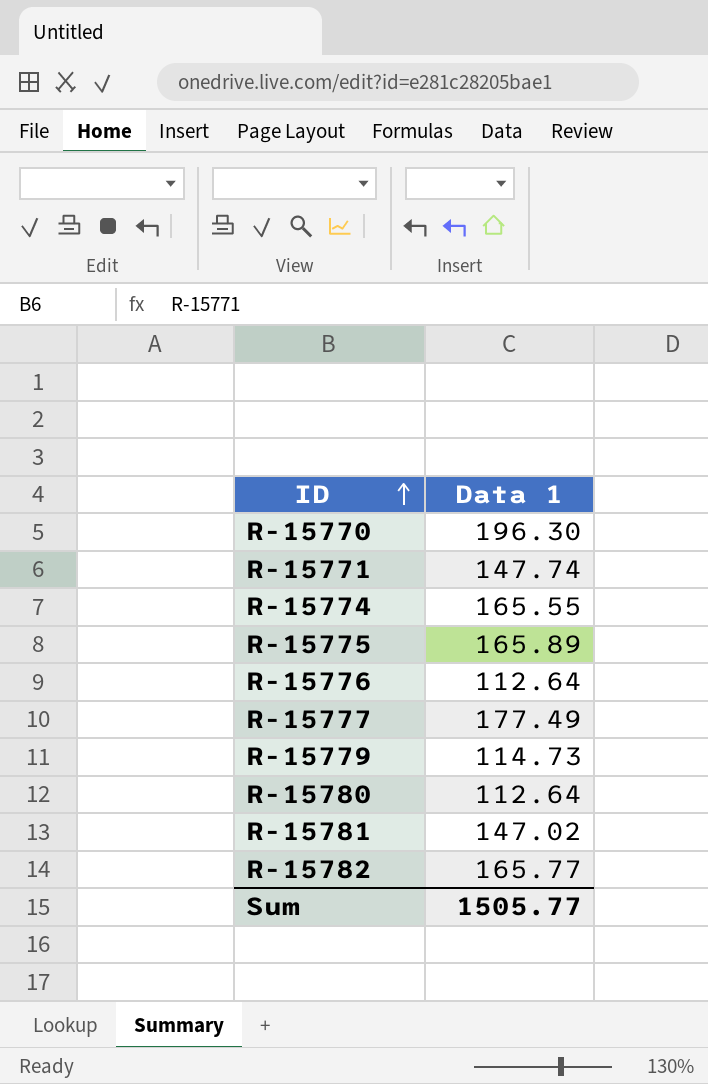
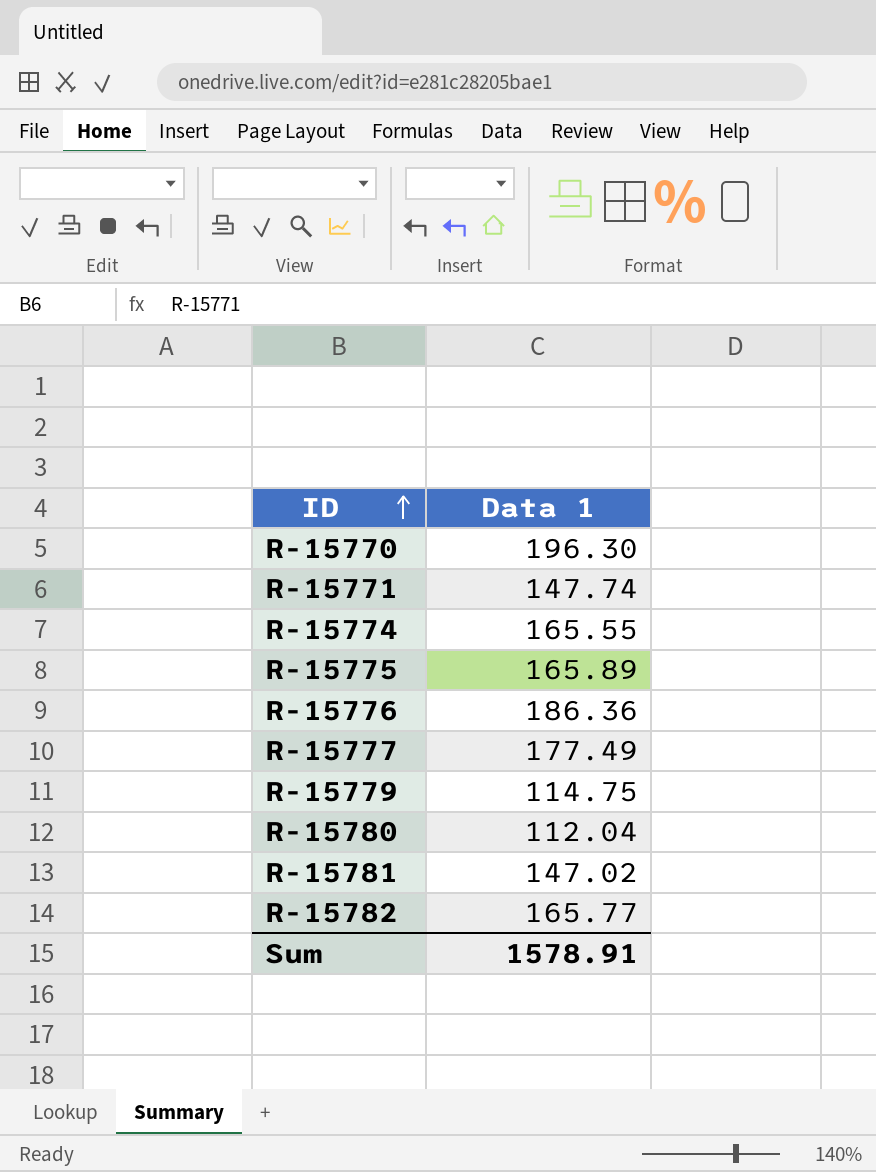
R-15776 | Data 1: 112.64 -> 186.36
R-15779 | Data 1: 114.73 -> 114.75
R-15780 | Data 1: 112.64 -> 112.04
Sum | Data 1: 1505.77 -> 1578.91

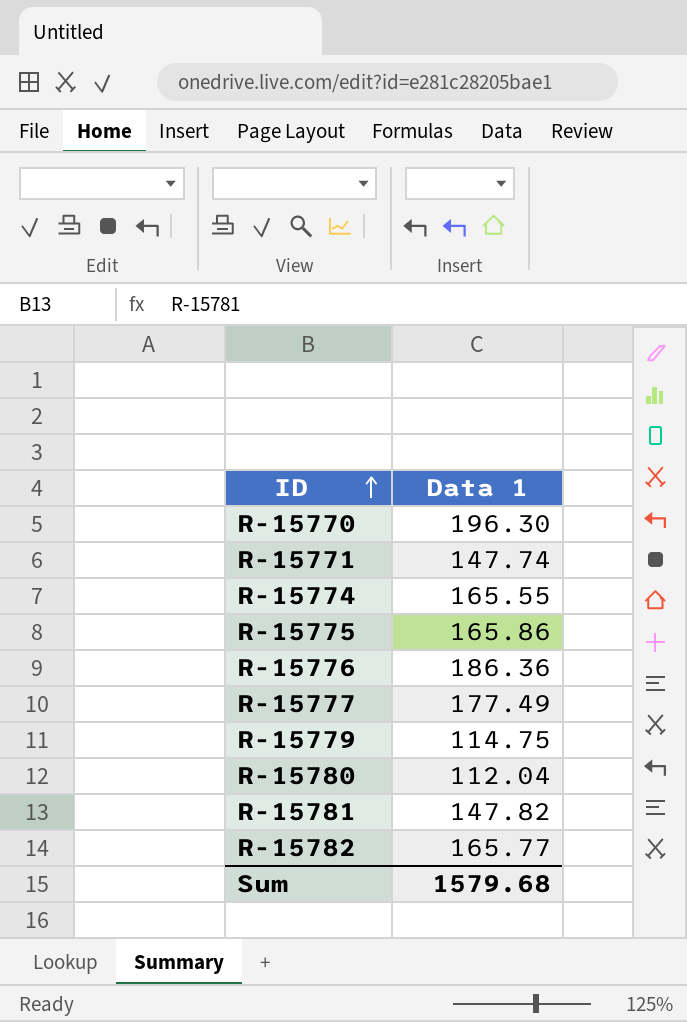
R-15775 | Data 1: 165.89 -> 165.86
R-15781 | Data 1: 147.02 -> 147.82
Sum | Data 1: 1578.91 -> 1579.68

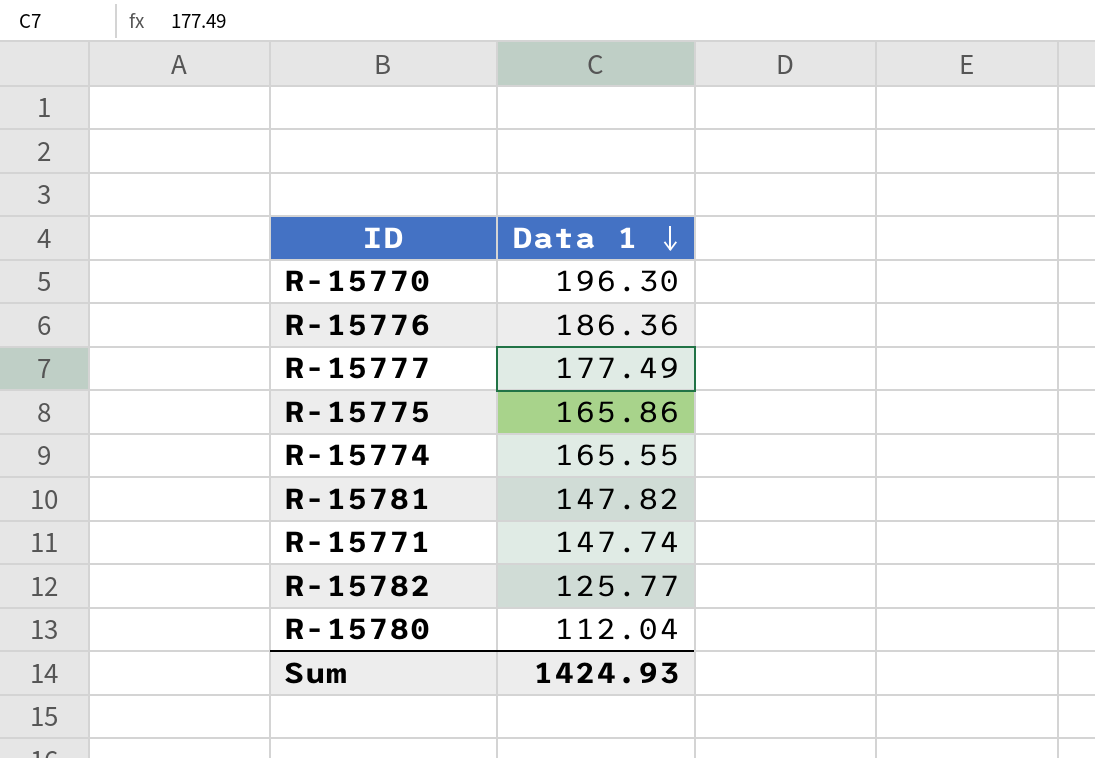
row order: ID ascending -> Data 1 descending
row R-15779: 114.75 -> none
R-15782 | Data 1: 165.77 -> 125.77
Sum | Data 1: 1579.68 -> 1424.93

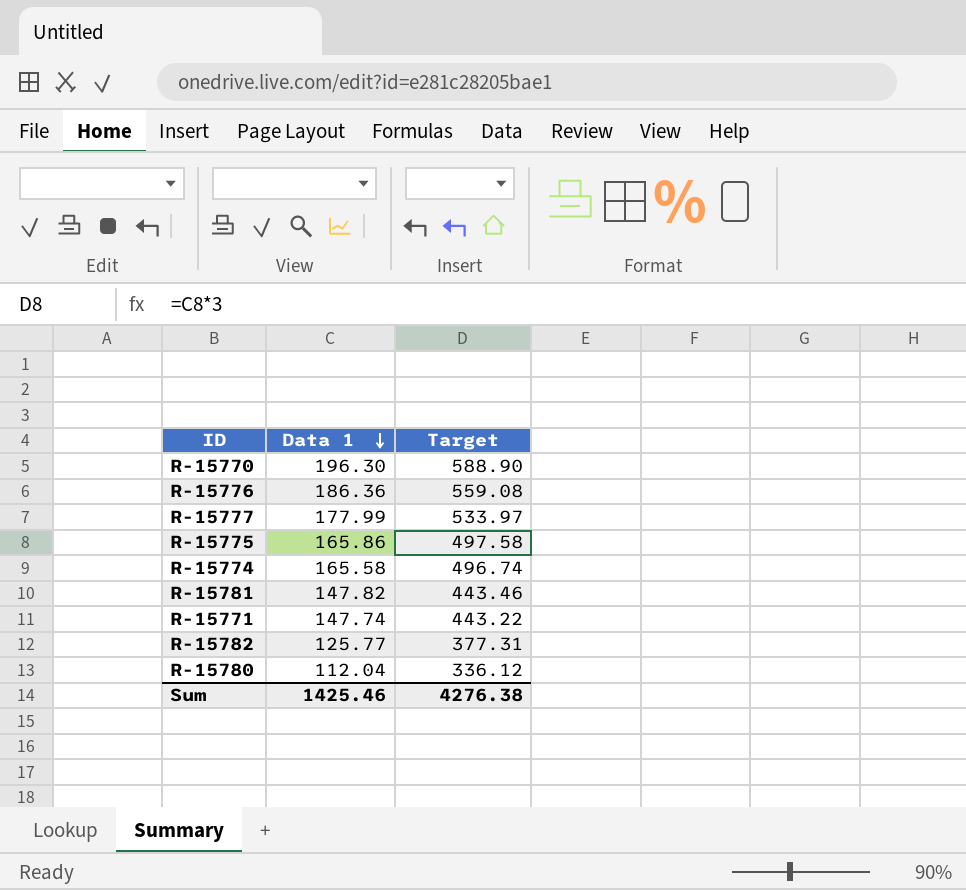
column Target | formula: none -> [Data 1] * 3
R-15777 | Data 1: 177.49 -> 177.99
R-15774 | Data 1: 165.55 -> 165.58
Sum | Data 1: 1424.93 -> 1425.46

